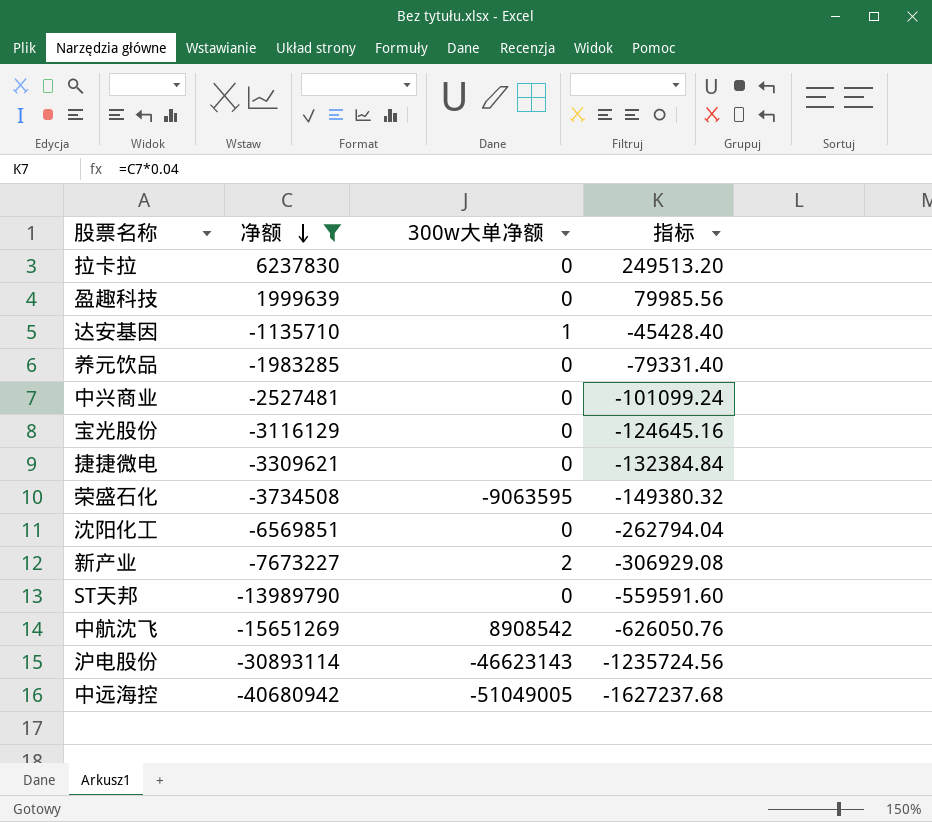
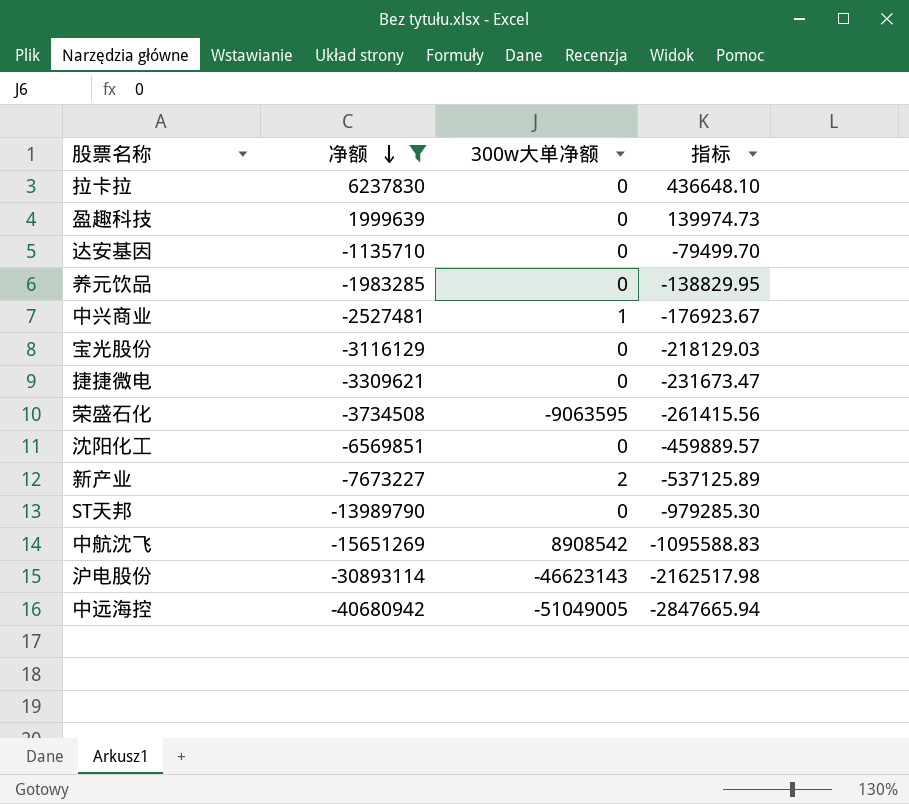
column 指标 | formula: [净额] * 0.04 -> [净额] * 0.07
达安基因 | 300w大单净额: 1 -> 0
中兴商业 | 300w大单净额: 0 -> 1

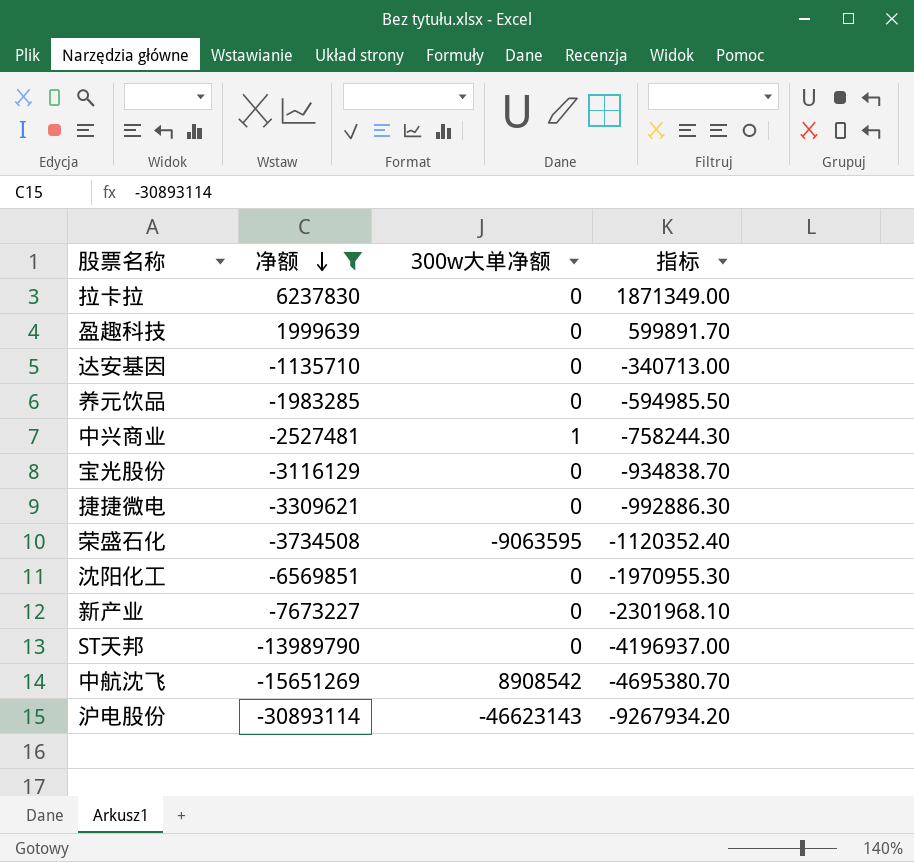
column 指标 | formula: [净额] * 0.07 -> [净额] * 0.3
row 中远海控: -40680942 | -51049005 | -2847665.94 -> none
新产业 | 300w大单净额: 2 -> 0

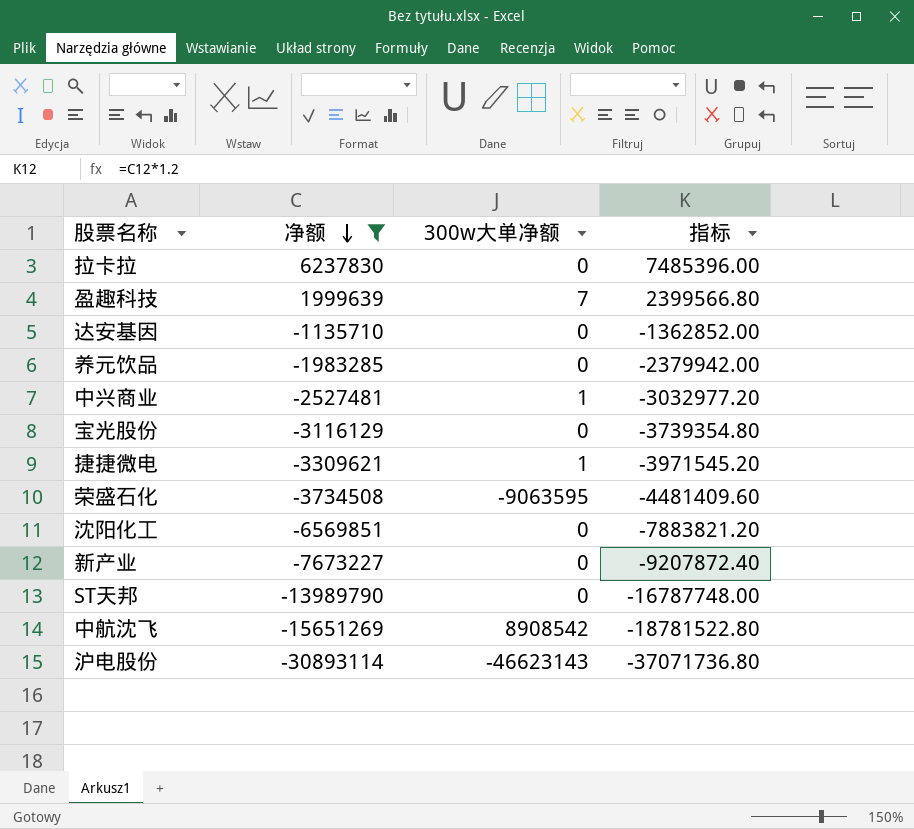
column 指标 | formula: [净额] * 0.3 -> [净额] * 1.2
盈趣科技 | 300w大单净额: 0 -> 7
捷捷微电 | 300w大单净额: 0 -> 1

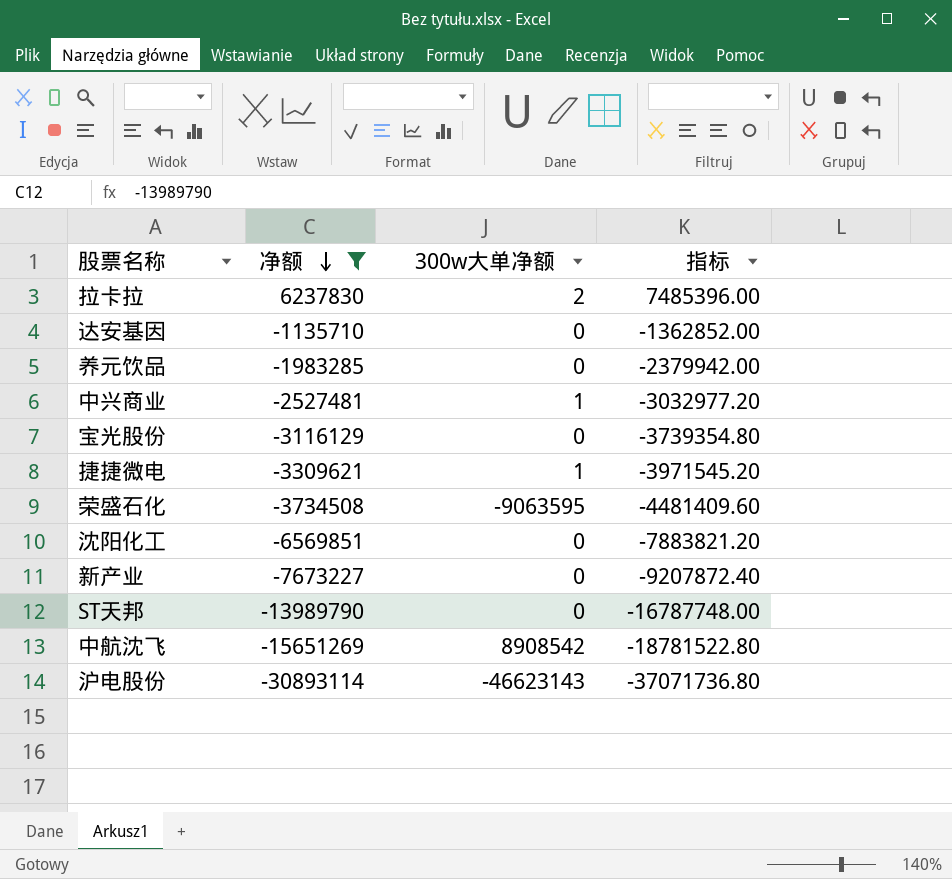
row 盈趣科技: 1999639 | 7 | 2399566.80 -> none
拉卡拉 | 300w大单净额: 0 -> 2

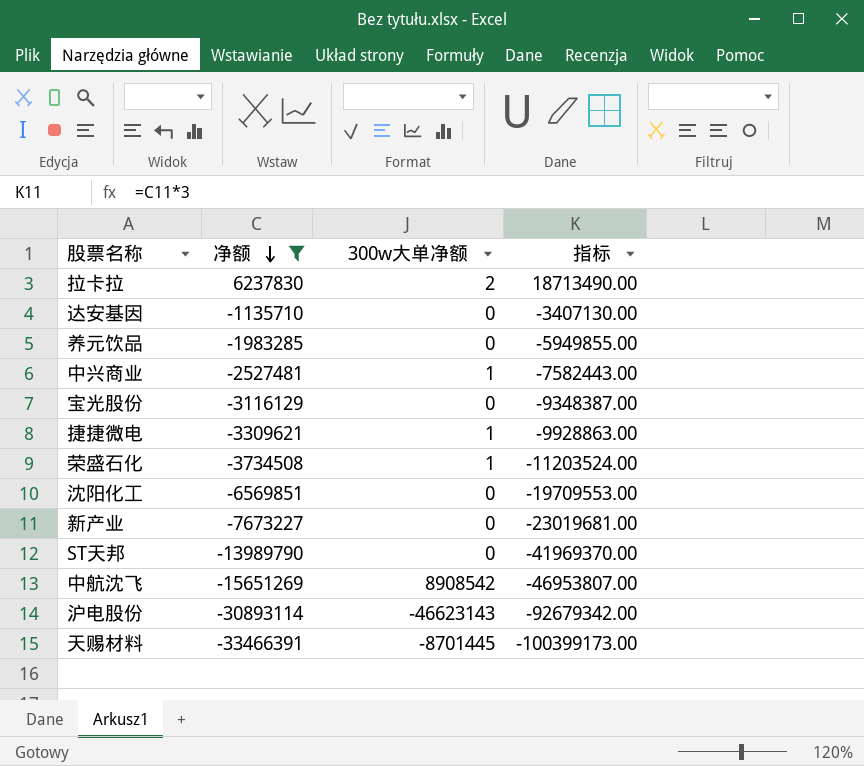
column 指标 | formula: [净额] * 1.2 -> [净额] * 3
荣盛石化 | 300w大单净额: -9063595 -> 1
row 天赐材料: none -> -33466391 | -8701445 | -100399173.00

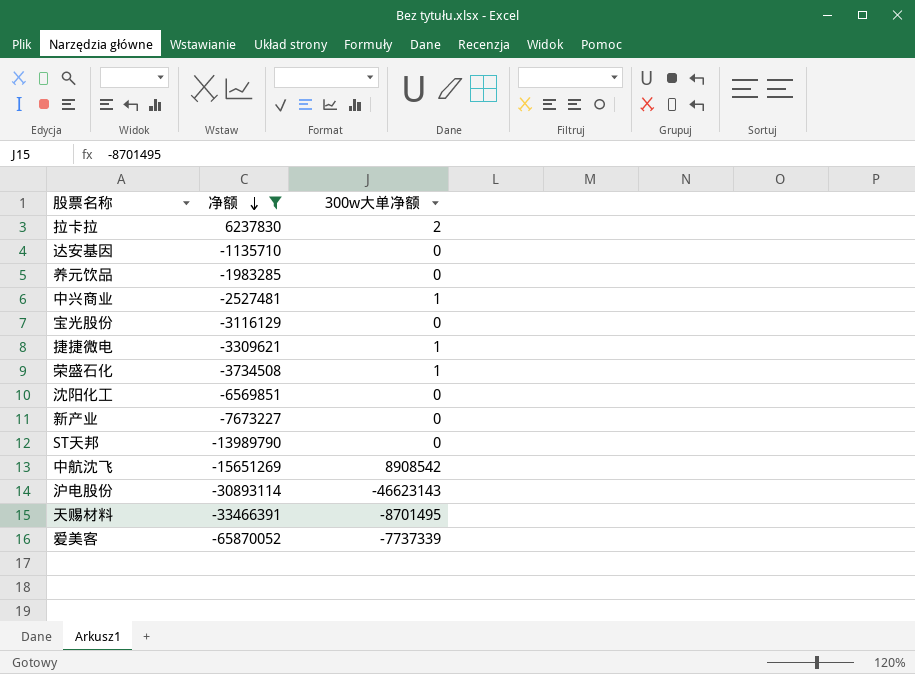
column 指标 | formula: [净额] * 3 -> none
天赐材料 | 300w大单净额: -8701445 -> -8701495
row 爱美客: none -> -65870052 | -7737339

